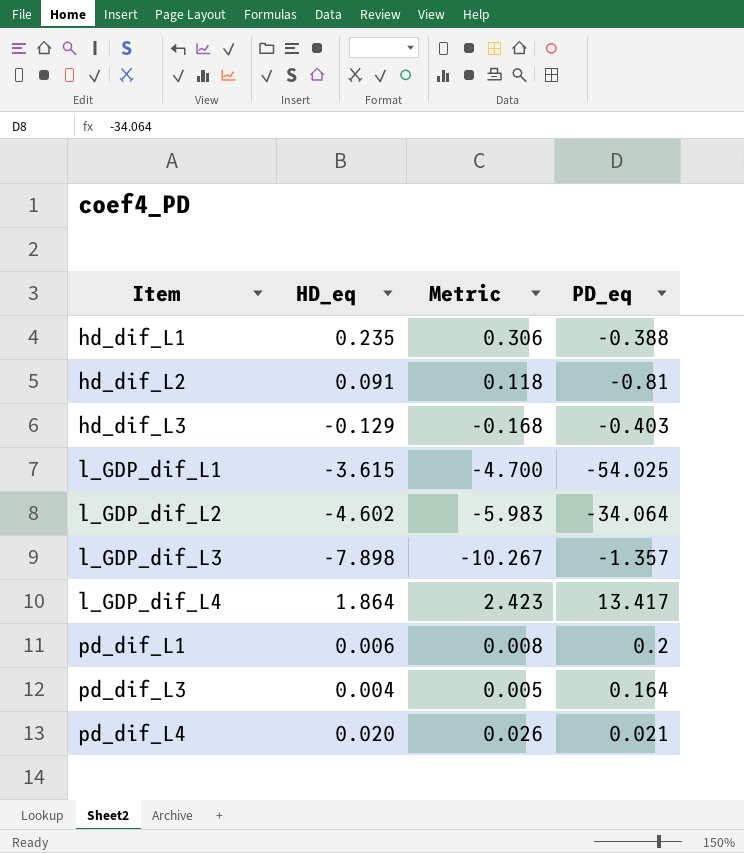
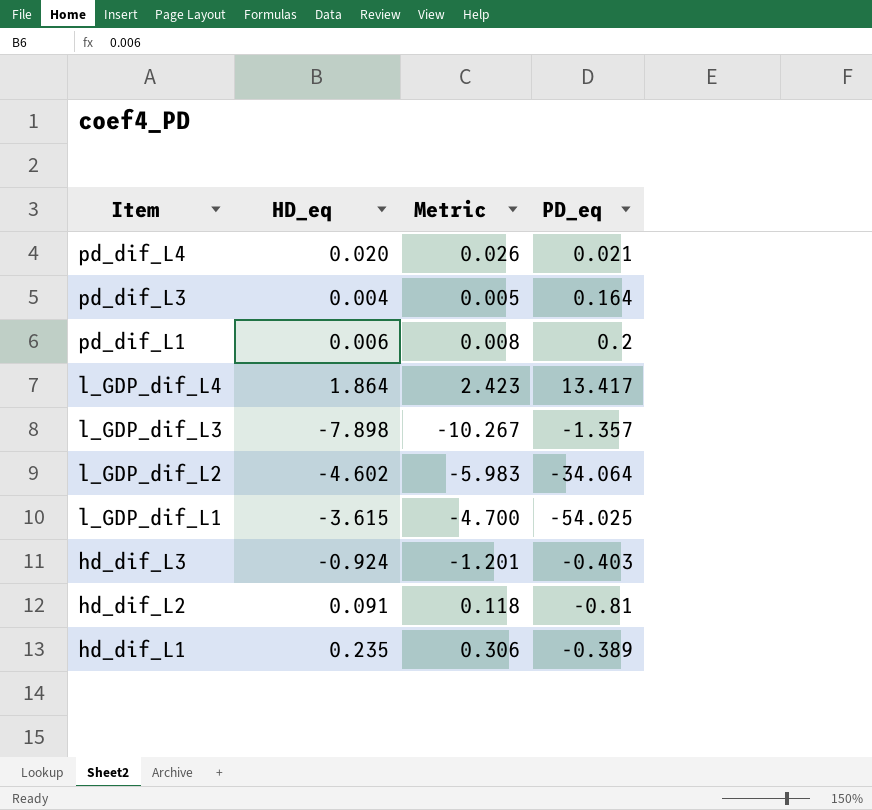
row order: Item ascending -> Item descending
hd_dif_L3 | HD_eq: -0.129 -> -0.924
hd_dif_L3 | Metric: -0.168 -> -1.201
hd_dif_L1 | PD_eq: -0.388 -> -0.389

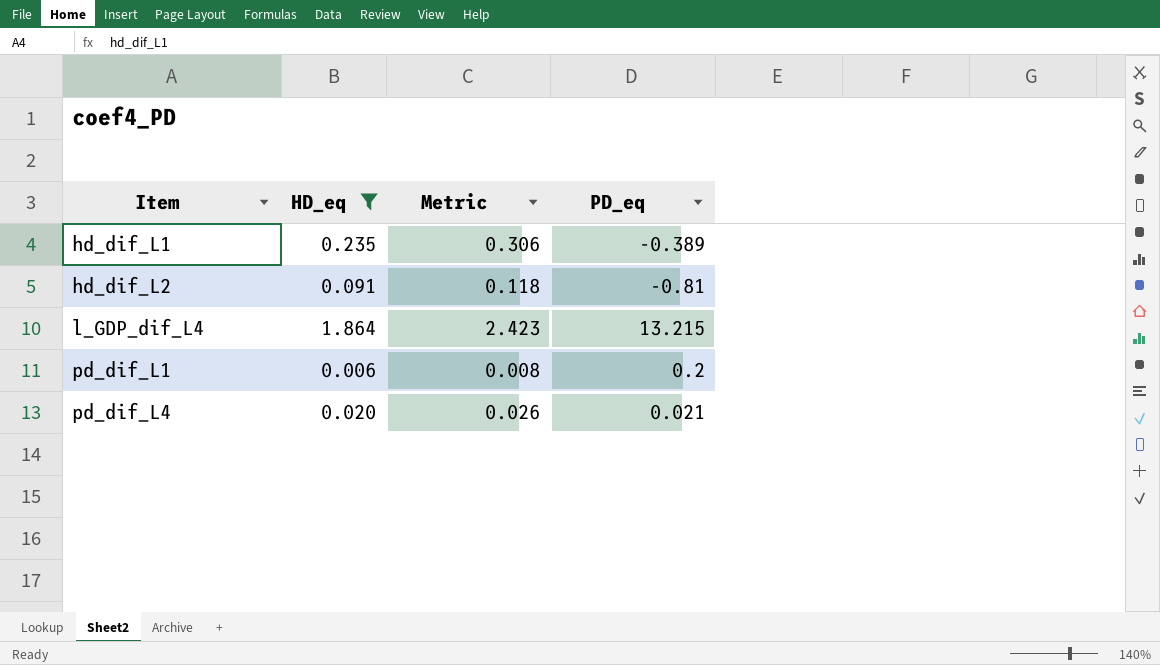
filter: none -> HD_eq >= 0.006
row order: Item descending -> Item ascending
l_GDP_dif_L4 | PD_eq: 13.417 -> 13.215

